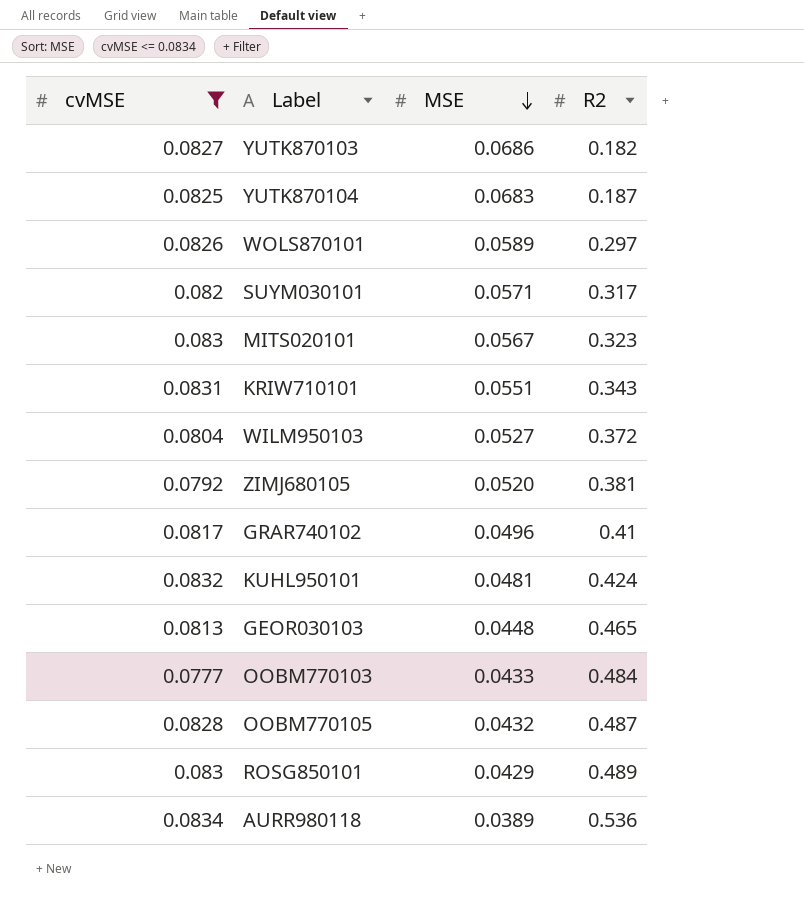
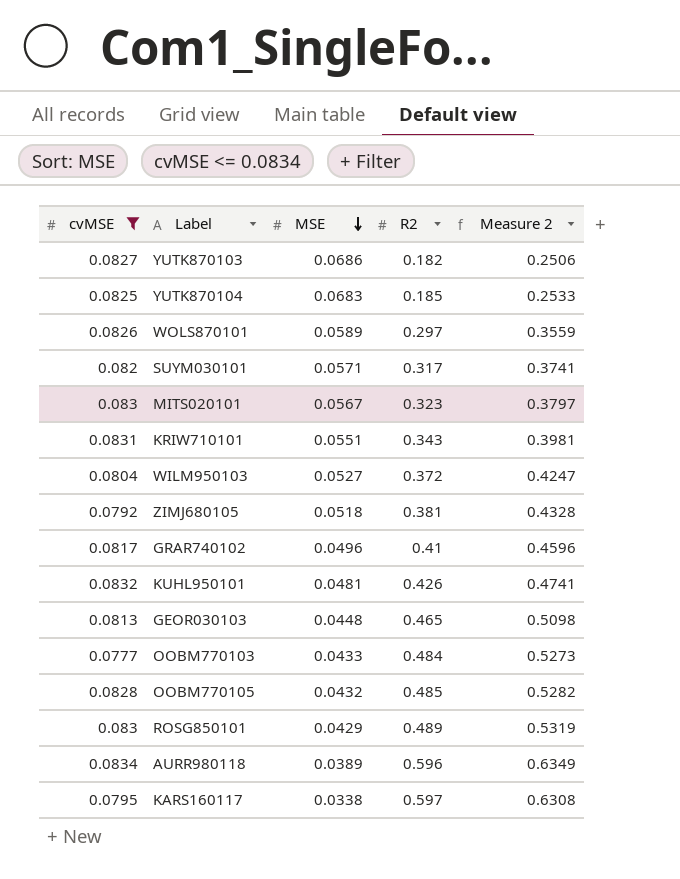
column Measure 2 | formula: none -> [MSE] + [R2]
YUTK870104 | R2: 0.187 -> 0.185
ZIMJ680105 | MSE: 0.0520 -> 0.0518
KUHL950101 | R2: 0.424 -> 0.426
OOBM770105 | R2: 0.487 -> 0.485
AURR980118 | R2: 0.536 -> 0.596
row KARS160117: none -> 0.0795 | 0.0338 | 0.597 | 0.6308

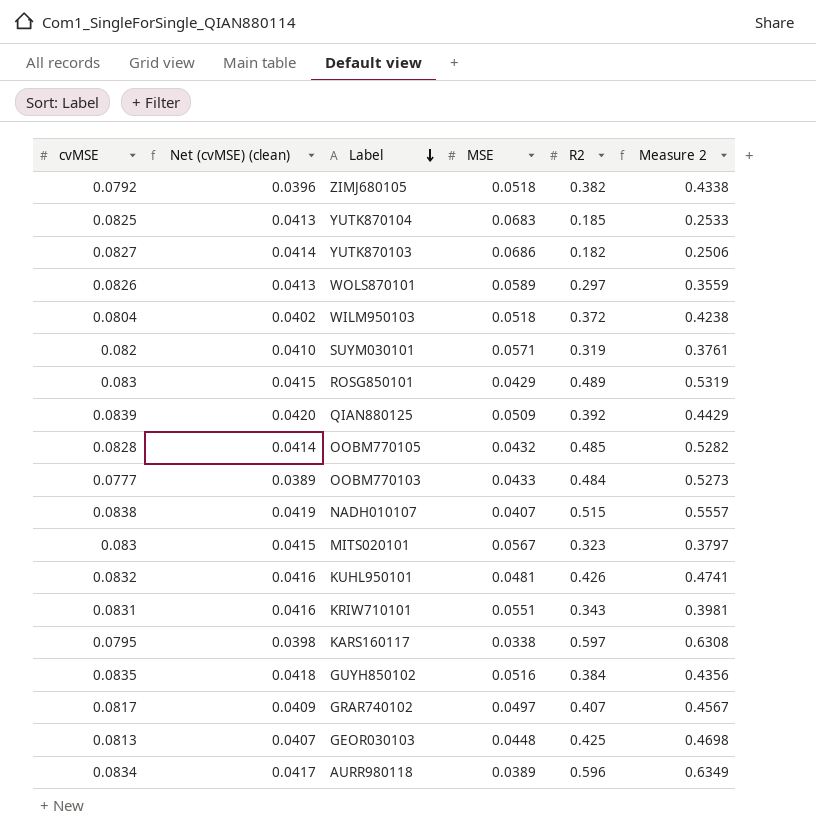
filter: cvMSE <= 0.0834 -> none
row order: MSE descending -> Label descending
column Net (cvMSE) (clean) | formula: none -> [cvMSE] * 0.5
ZIMJ680105 | R2: 0.381 -> 0.382
ZIMJ680105 | Measure 2: 0.4328 -> 0.4338
WILM950103 | MSE: 0.0527 -> 0.0518
WILM950103 | Measure 2: 0.4247 -> 0.4238
SUYM030101 | R2: 0.317 -> 0.319
SUYM030101 | Measure 2: 0.3741 -> 0.3761
GRAR740102 | MSE: 0.0496 -> 0.0497
GRAR740102 | R2: 0.41 -> 0.407
GRAR740102 | Measure 2: 0.4596 -> 0.4567
GEOR030103 | R2: 0.465 -> 0.425
GEOR030103 | Measure 2: 0.5098 -> 0.4698

